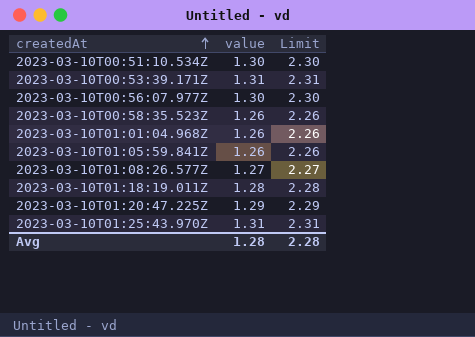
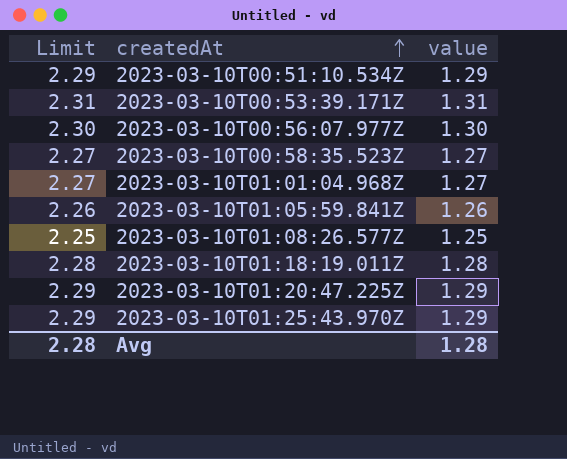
column Limit | position: 3 -> 1
2023-03-10T00:51:10.534Z | Limit: 2.30 -> 2.29
2023-03-10T00:51:10.534Z | value: 1.30 -> 1.29
2023-03-10T00:58:35.523Z | Limit: 2.26 -> 2.27
2023-03-10T00:58:35.523Z | value: 1.26 -> 1.27
2023-03-10T01:01:04.968Z | Limit: 2.26 -> 2.27
2023-03-10T01:01:04.968Z | value: 1.26 -> 1.27
2023-03-10T01:08:26.577Z | Limit: 2.27 -> 2.25
2023-03-10T01:08:26.577Z | value: 1.27 -> 1.25
2023-03-10T01:25:43.970Z | Limit: 2.31 -> 2.29
2023-03-10T01:25:43.970Z | value: 1.31 -> 1.29

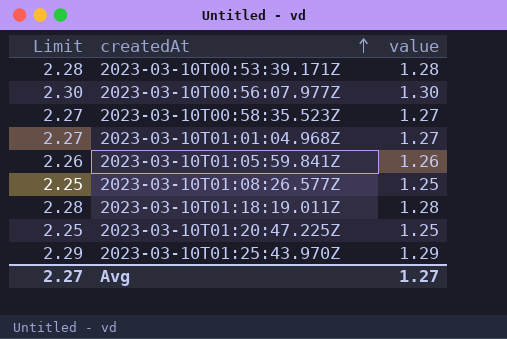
row 2023-03-10T00:51:10.534Z: 2.29 | 1.29 -> none
2023-03-10T00:53:39.171Z | Limit: 2.31 -> 2.28
2023-03-10T00:53:39.171Z | value: 1.31 -> 1.28
2023-03-10T01:20:47.225Z | Limit: 2.29 -> 2.25
2023-03-10T01:20:47.225Z | value: 1.29 -> 1.25
Avg | Limit: 2.28 -> 2.27
Avg | value: 1.28 -> 1.27

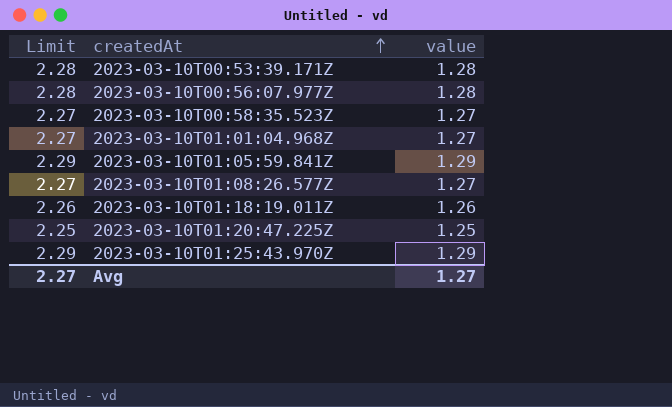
2023-03-10T00:56:07.977Z | Limit: 2.30 -> 2.28
2023-03-10T00:56:07.977Z | value: 1.30 -> 1.28
2023-03-10T01:05:59.841Z | Limit: 2.26 -> 2.29
2023-03-10T01:05:59.841Z | value: 1.26 -> 1.29
2023-03-10T01:08:26.577Z | Limit: 2.25 -> 2.27
2023-03-10T01:08:26.577Z | value: 1.25 -> 1.27
2023-03-10T01:18:19.011Z | Limit: 2.28 -> 2.26
2023-03-10T01:18:19.011Z | value: 1.28 -> 1.26

